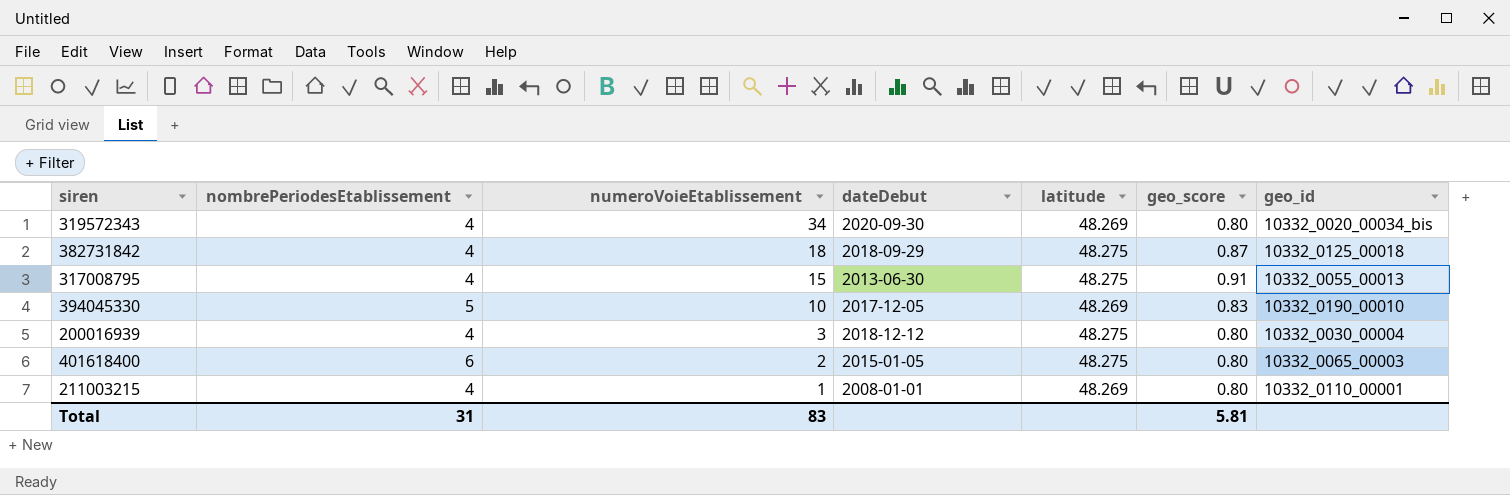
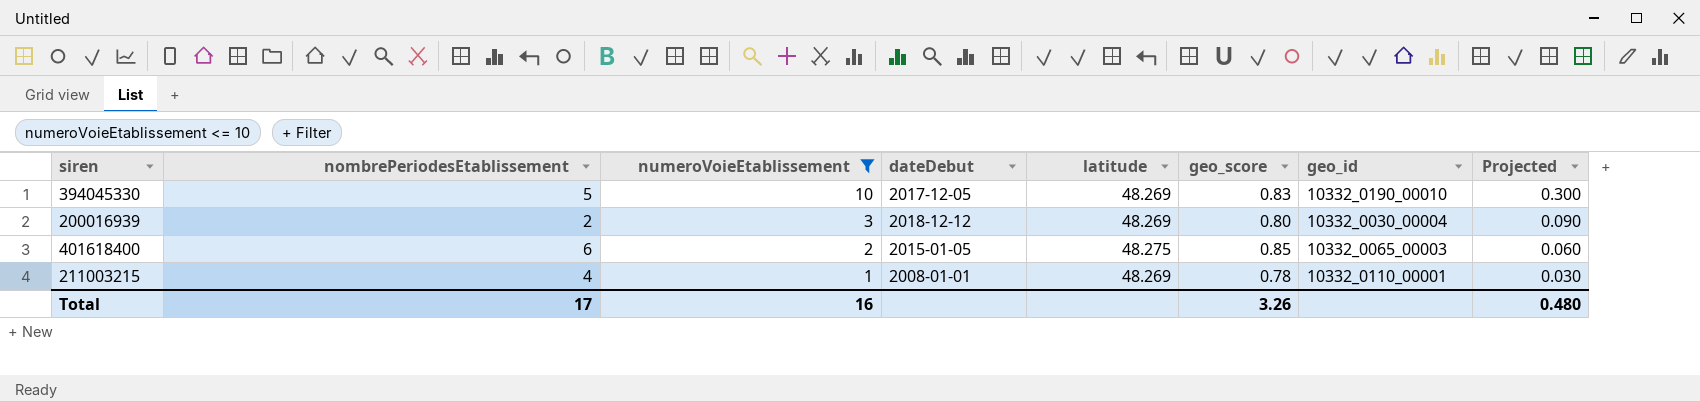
filter: none -> numeroVoieEtablissement <= 10
column Projected | formula: none -> [numeroVoieEtablissement] * 0.03
200016939 | nombrePeriodesEtablissement: 4 -> 2
200016939 | latitude: 48.275 -> 48.269
401618400 | geo_score: 0.80 -> 0.85
211003215 | geo_score: 0.80 -> 0.78
Total | nombrePeriodesEtablissement: 31 -> 17
Total | numeroVoieEtablissement: 83 -> 16
Total | geo_score: 5.81 -> 3.26

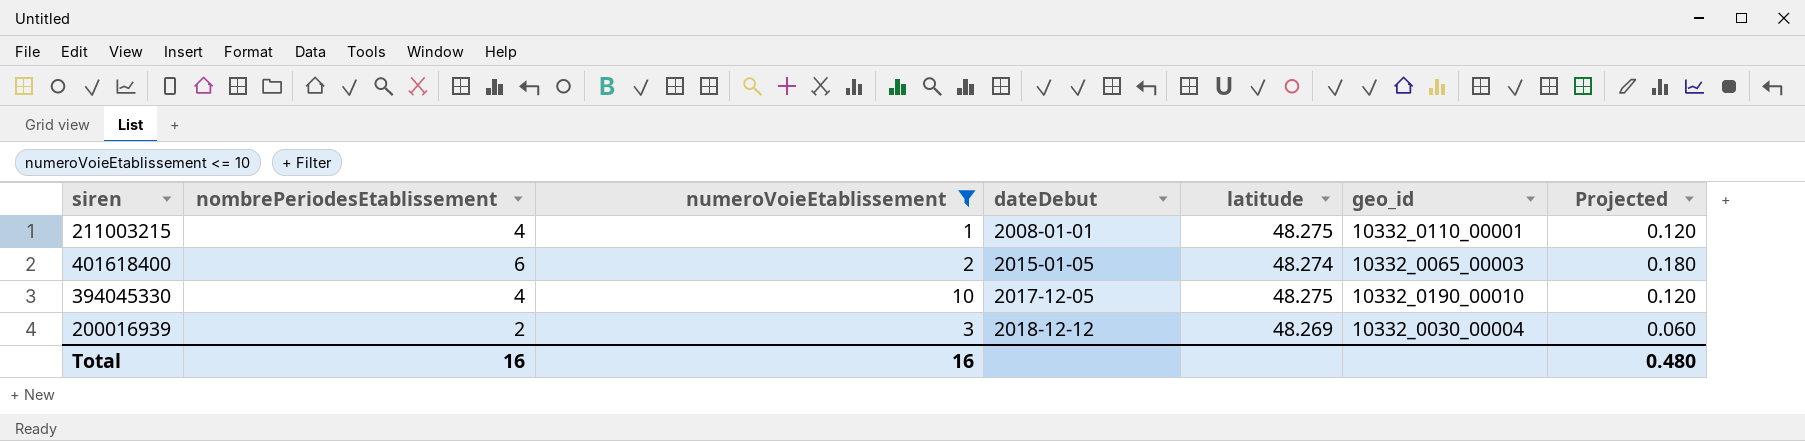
row order: numeroVoieEtablissement descending -> dateDebut ascending
column geo_score | position: 6 -> none
column Projected | formula: [numeroVoieEtablissement] * 0.03 -> [nombrePeriodesEtablissement] * 0.03
211003215 | latitude: 48.269 -> 48.275
401618400 | latitude: 48.275 -> 48.274
394045330 | nombrePeriodesEtablissement: 5 -> 4
394045330 | latitude: 48.269 -> 48.275
Total | nombrePeriodesEtablissement: 17 -> 16

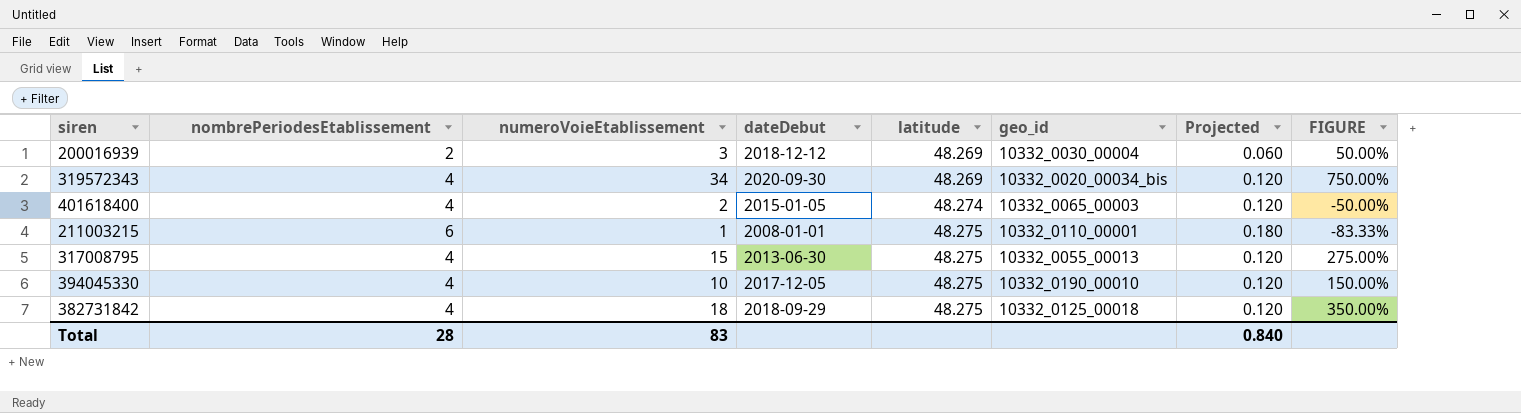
filter: numeroVoieEtablissement <= 10 -> none
row order: dateDebut ascending -> latitude ascending
column FIGURE | formula: none -> ([numeroVoieEtablissement] - [nombrePeriodesEtablissement]) / [nombrePeriodesEtablissement]
401618400 | nombrePeriodesEtablissement: 6 -> 4
401618400 | Projected: 0.180 -> 0.120
211003215 | nombrePeriodesEtablissement: 4 -> 6
211003215 | Projected: 0.120 -> 0.180
Total | nombrePeriodesEtablissement: 16 -> 28
Total | numeroVoieEtablissement: 16 -> 83
Total | Projected: 0.480 -> 0.840

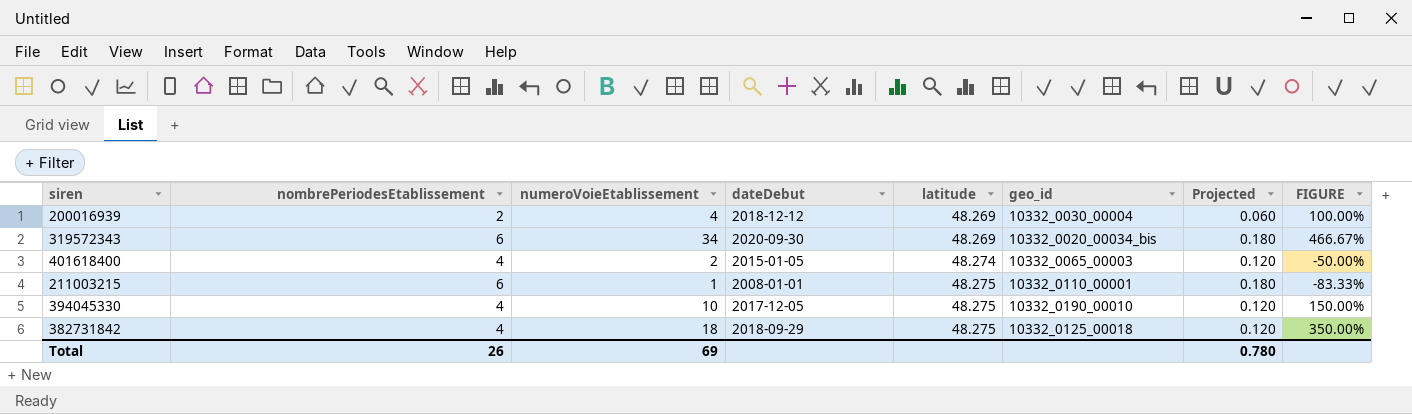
row 317008795: 4 | 15 | 2013-06-30 | 48.275 | 10332_0055_00013 | 0.120 | 275.00% -> none
200016939 | numeroVoieEtablissement: 3 -> 4
200016939 | FIGURE: 50.00% -> 100.00%
319572343 | nombrePeriodesEtablissement: 4 -> 6
319572343 | Projected: 0.120 -> 0.180
319572343 | FIGURE: 750.00% -> 466.67%
Total | nombrePeriodesEtablissement: 28 -> 26
Total | numeroVoieEtablissement: 83 -> 69
Total | Projected: 0.840 -> 0.780

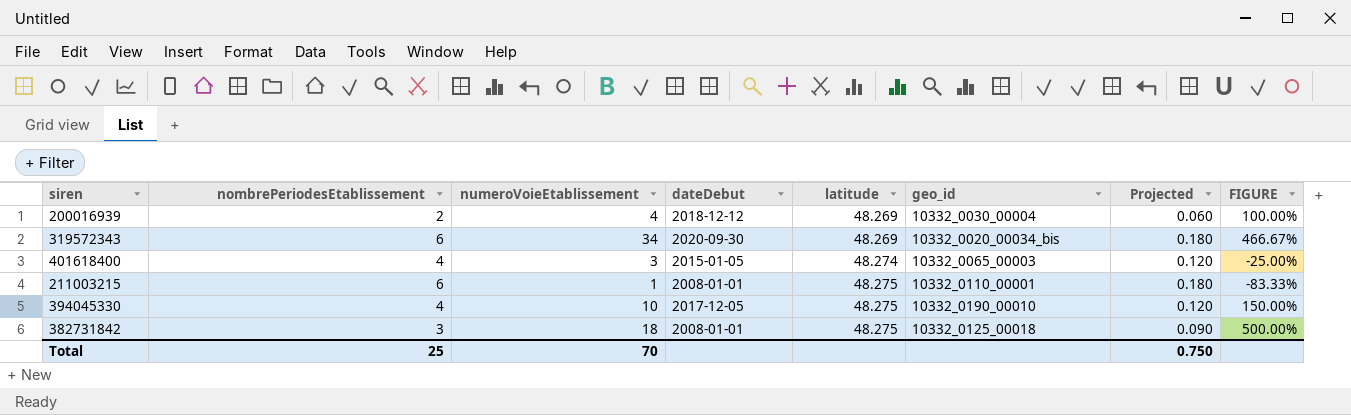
401618400 | numeroVoieEtablissement: 2 -> 3
401618400 | FIGURE: -50.00% -> -25.00%
382731842 | nombrePeriodesEtablissement: 4 -> 3
382731842 | dateDebut: 2018-09-29 -> 2008-01-01
382731842 | Projected: 0.120 -> 0.090
382731842 | FIGURE: 350.00% -> 500.00%
Total | nombrePeriodesEtablissement: 26 -> 25
Total | numeroVoieEtablissement: 69 -> 70
Total | Projected: 0.780 -> 0.750

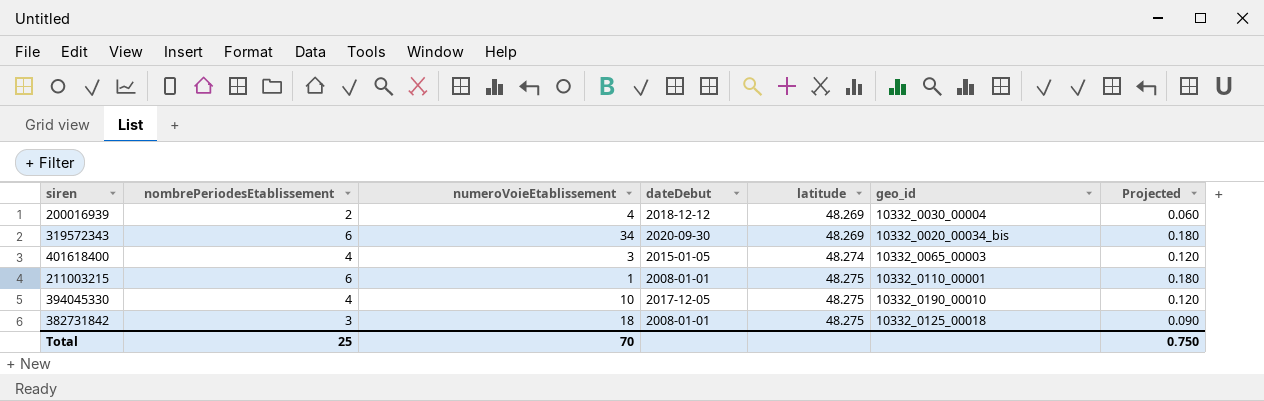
column FIGURE | formula: ([numeroVoieEtablissement] - [nombrePeriodesEtablissement]) / [nombrePeriodesEtablissement] -> none

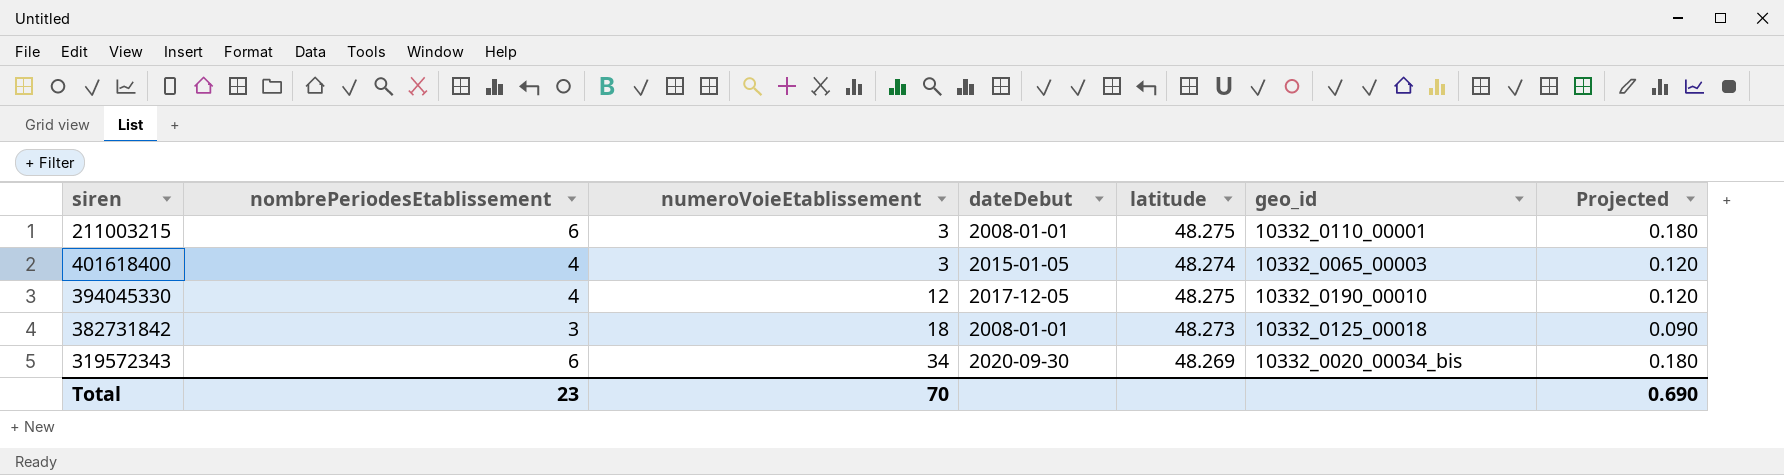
row order: latitude ascending -> numeroVoieEtablissement ascending
row 200016939: 2 | 4 | 2018-12-12 | 48.269 | 10332_0030_00004 | 0.060 -> none
211003215 | numeroVoieEtablissement: 1 -> 3
394045330 | numeroVoieEtablissement: 10 -> 12
382731842 | latitude: 48.275 -> 48.273
Total | nombrePeriodesEtablissement: 25 -> 23
Total | Projected: 0.750 -> 0.690

